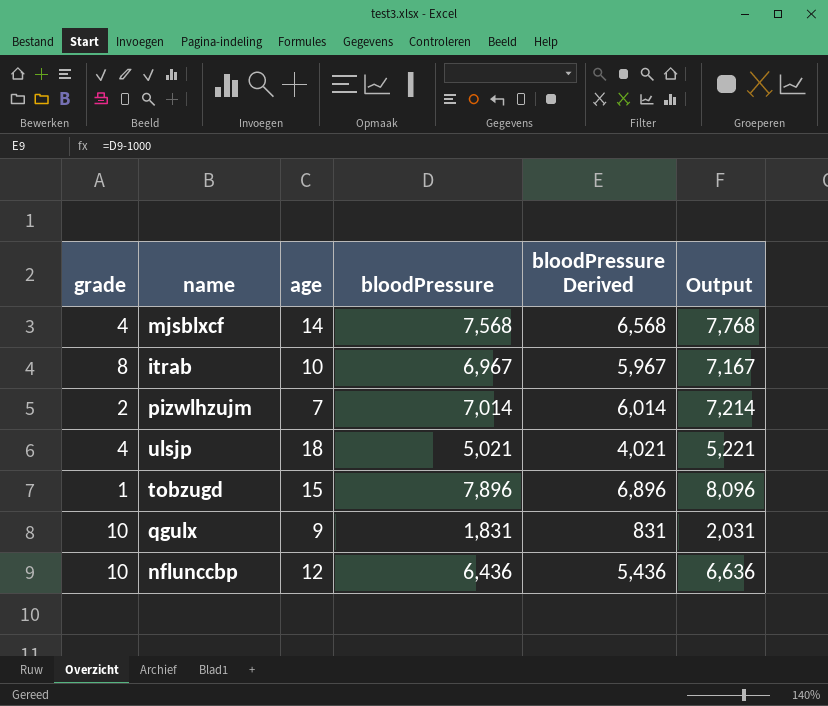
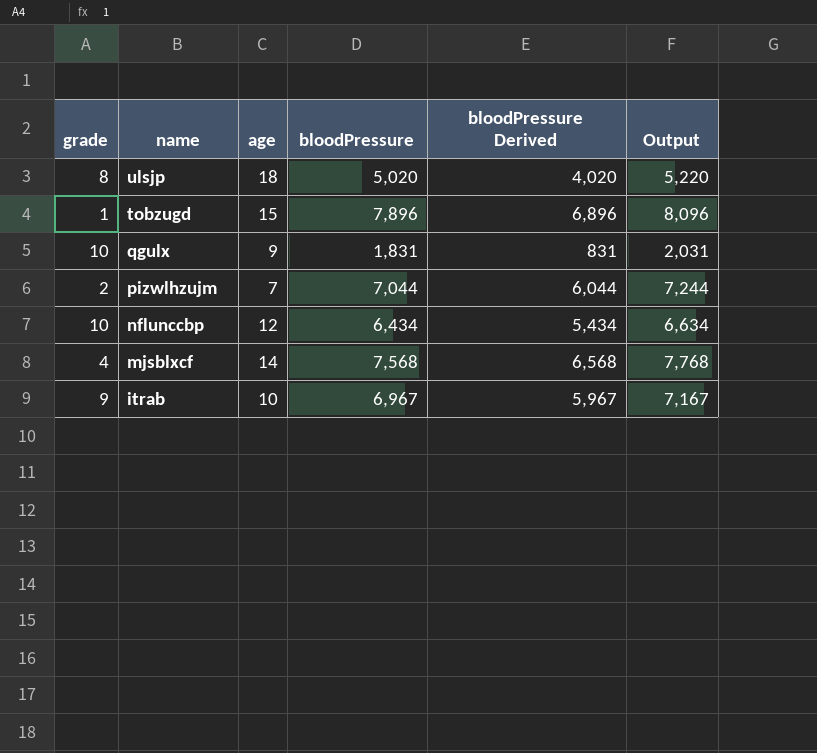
row order: none -> name descending
ulsjp | grade: 4 -> 8
ulsjp | bloodPressure: 5,021 -> 5,020
ulsjp | bloodPressure Derived: 4,021 -> 4,020
ulsjp | Output: 5,221 -> 5,220
pizwlhzujm | bloodPressure: 7,014 -> 7,044
pizwlhzujm | bloodPressure Derived: 6,014 -> 6,044
pizwlhzujm | Output: 7,214 -> 7,244
nflunccbp | bloodPressure: 6,436 -> 6,434
nflunccbp | bloodPressure Derived: 5,436 -> 5,434
nflunccbp | Output: 6,636 -> 6,634
itrab | grade: 8 -> 9

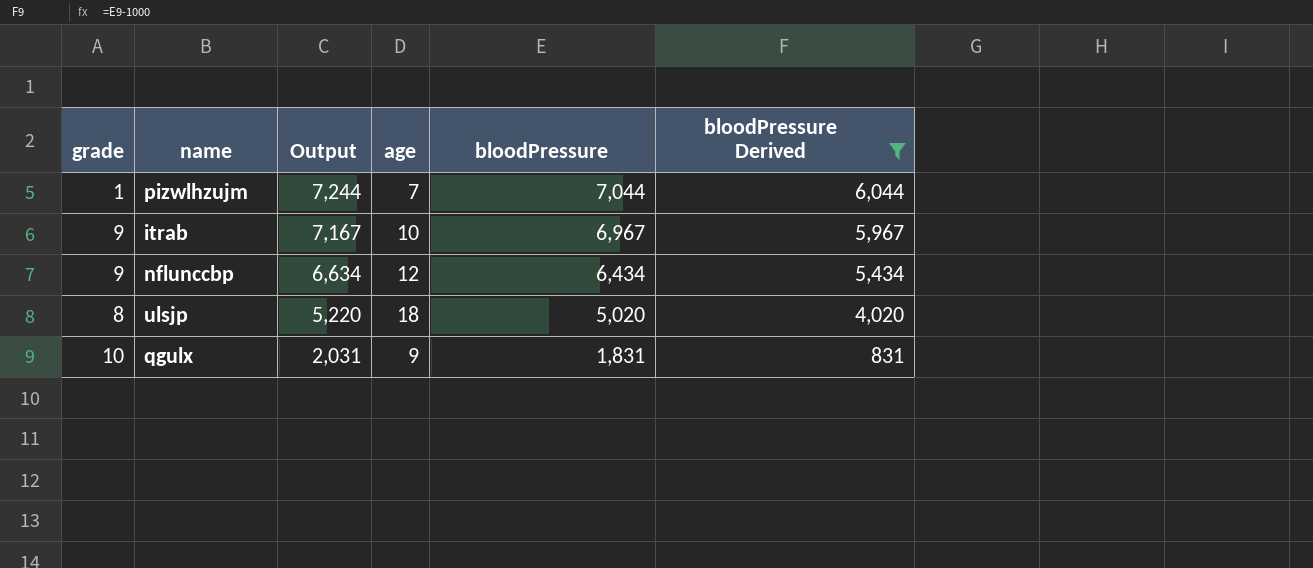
filter: none -> bloodPressure Derived <= 6,044
row order: name descending -> Output descending
column Output | position: 6 -> 3
pizwlhzujm | grade: 2 -> 1
nflunccbp | grade: 10 -> 9

